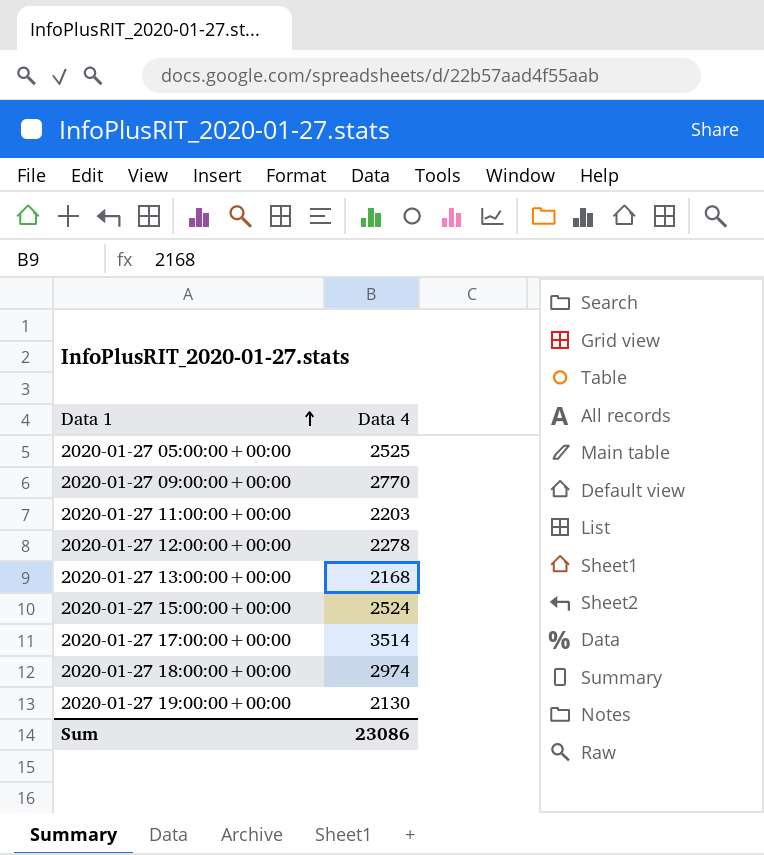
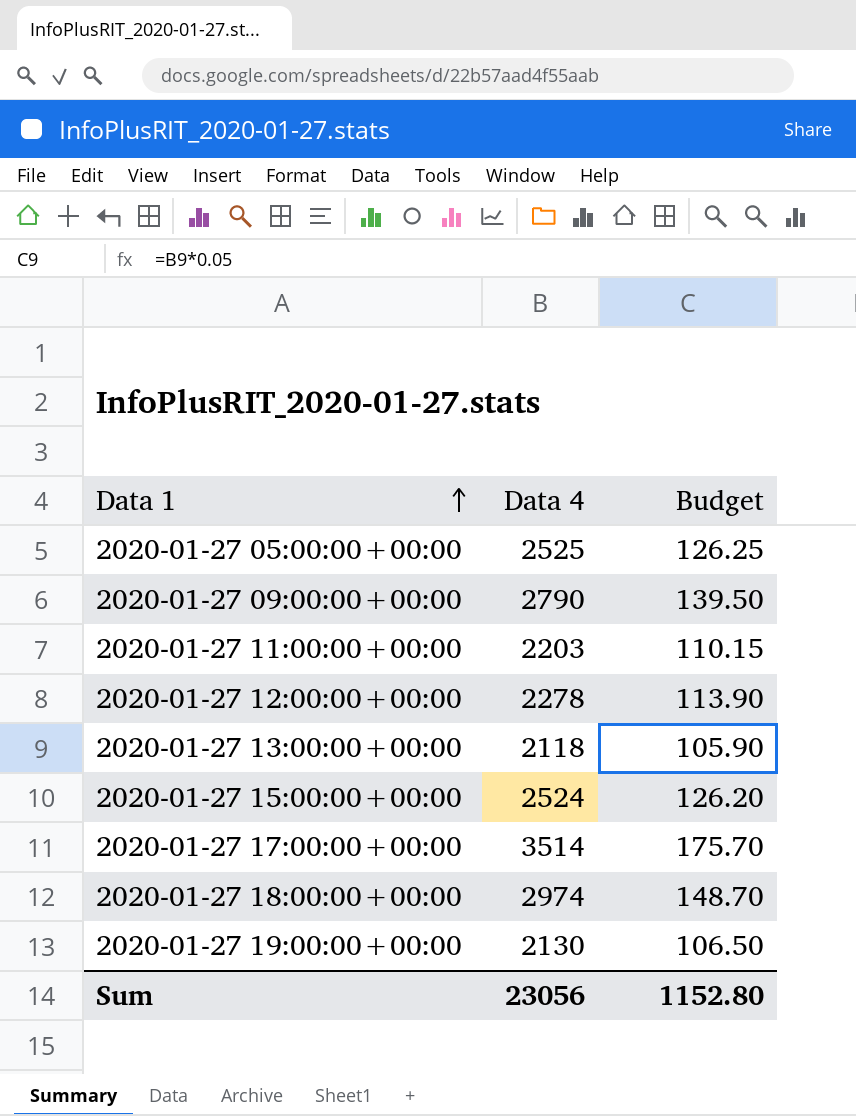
column Budget | formula: none -> [Data 4] * 0.05
2020-01-27 09:00:00+00:00 | Data 4: 2770 -> 2790
2020-01-27 13:00:00+00:00 | Data 4: 2168 -> 2118
Sum | Data 4: 23086 -> 23056

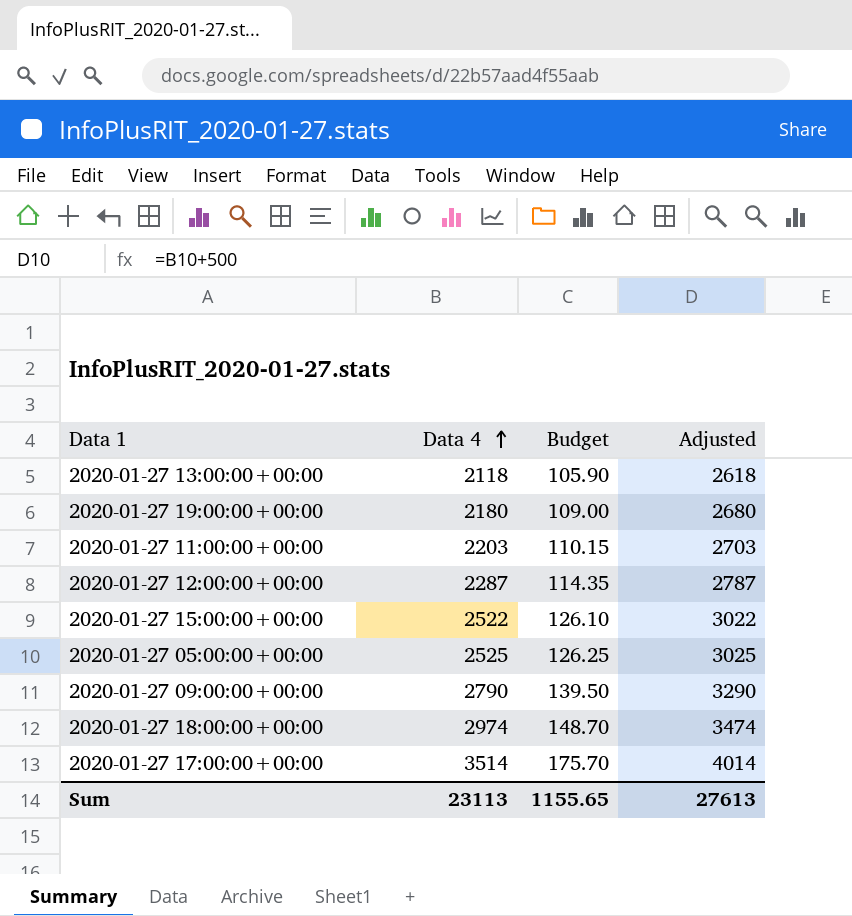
row order: Data 1 ascending -> Data 4 ascending
column Adjusted | formula: none -> [Data 4] + 500
2020-01-27 19:00:00+00:00 | Data 4: 2130 -> 2180
2020-01-27 19:00:00+00:00 | Budget: 106.50 -> 109.00
2020-01-27 12:00:00+00:00 | Data 4: 2278 -> 2287
2020-01-27 12:00:00+00:00 | Budget: 113.90 -> 114.35
2020-01-27 15:00:00+00:00 | Data 4: 2524 -> 2522
2020-01-27 15:00:00+00:00 | Budget: 126.20 -> 126.10
Sum | Data 4: 23056 -> 23113
Sum | Budget: 1152.80 -> 1155.65

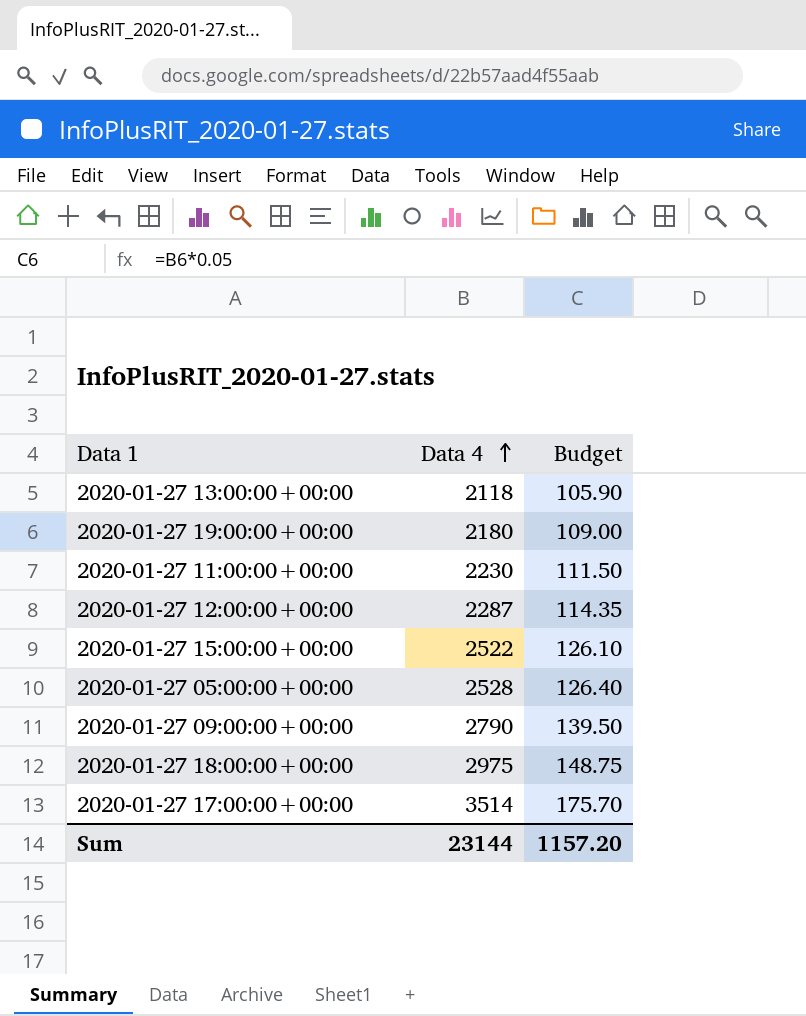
column Adjusted | formula: [Data 4] + 500 -> none
2020-01-27 11:00:00+00:00 | Data 4: 2203 -> 2230
2020-01-27 11:00:00+00:00 | Budget: 110.15 -> 111.50
2020-01-27 05:00:00+00:00 | Data 4: 2525 -> 2528
2020-01-27 05:00:00+00:00 | Budget: 126.25 -> 126.40
2020-01-27 18:00:00+00:00 | Data 4: 2974 -> 2975
2020-01-27 18:00:00+00:00 | Budget: 148.70 -> 148.75
Sum | Data 4: 23113 -> 23144
Sum | Budget: 1155.65 -> 1157.20

